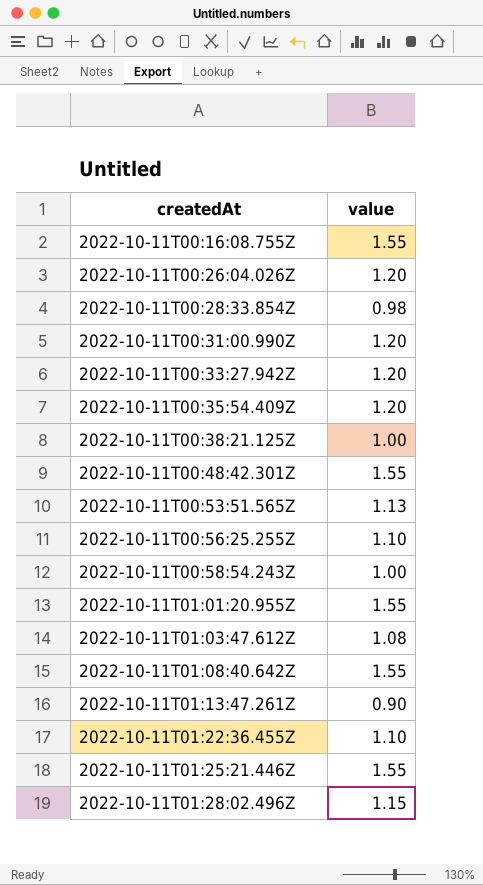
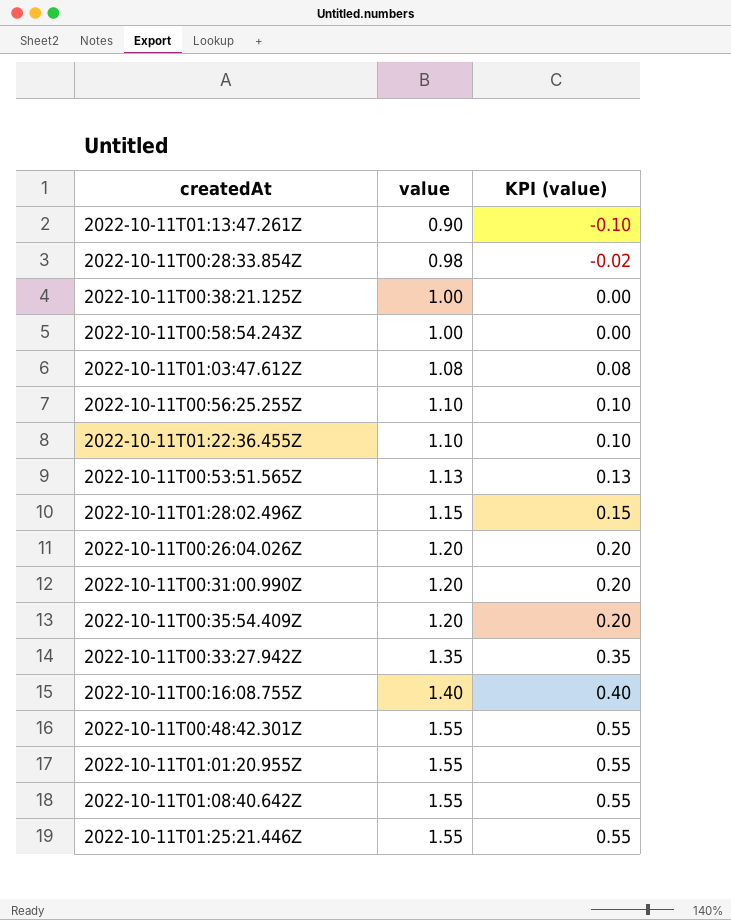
row order: createdAt ascending -> value ascending
column KPI (value) | formula: none -> [value] - 1
2022-10-11T00:33:27.942Z | value: 1.20 -> 1.35
2022-10-11T00:16:08.755Z | value: 1.55 -> 1.40

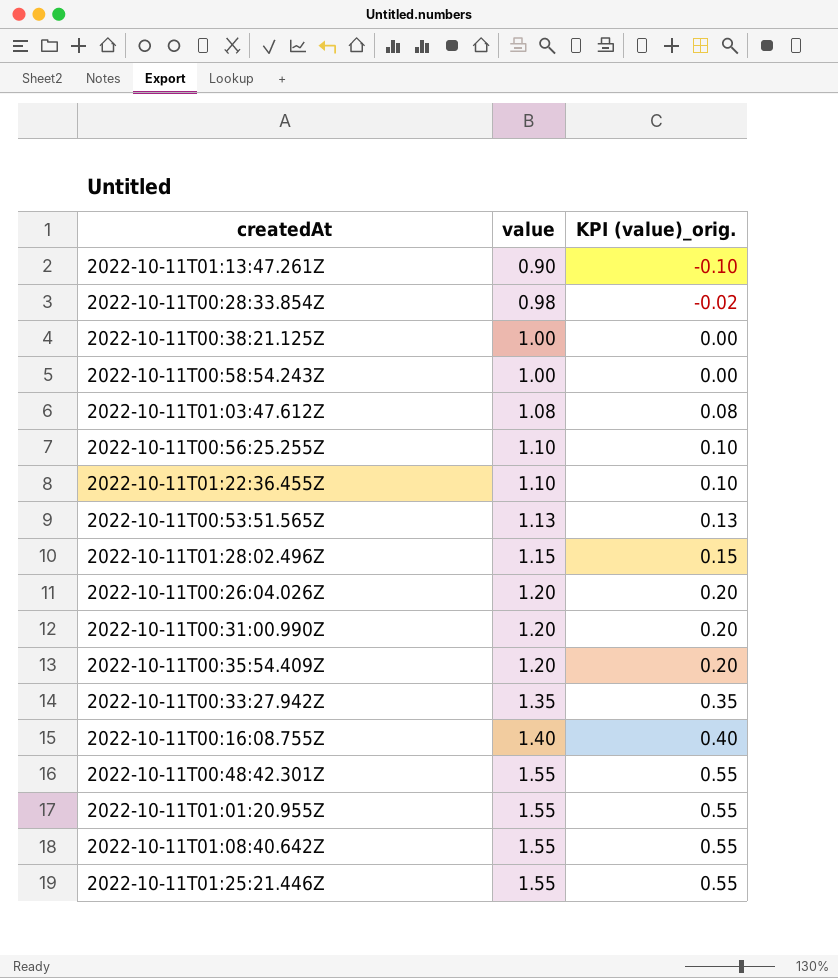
column name: KPI (value) -> KPI (value)_orig.

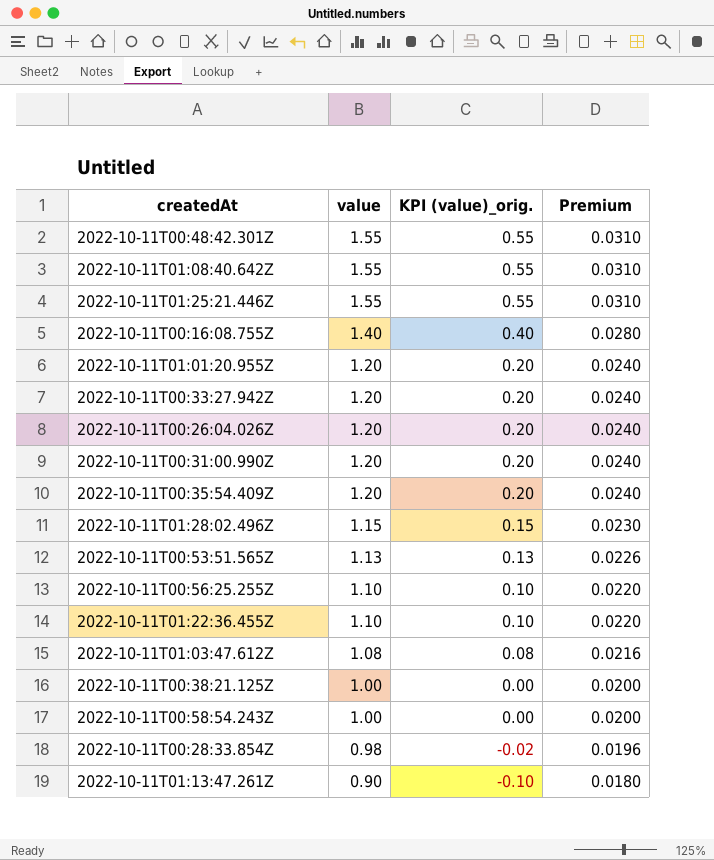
row order: value ascending -> value descending
column Premium | formula: none -> [value] * 0.02
2022-10-11T01:01:20.955Z | value: 1.55 -> 1.20
2022-10-11T01:01:20.955Z | KPI (value)_orig.: 0.55 -> 0.20
2022-10-11T00:33:27.942Z | value: 1.35 -> 1.20
2022-10-11T00:33:27.942Z | KPI (value)_orig.: 0.35 -> 0.20

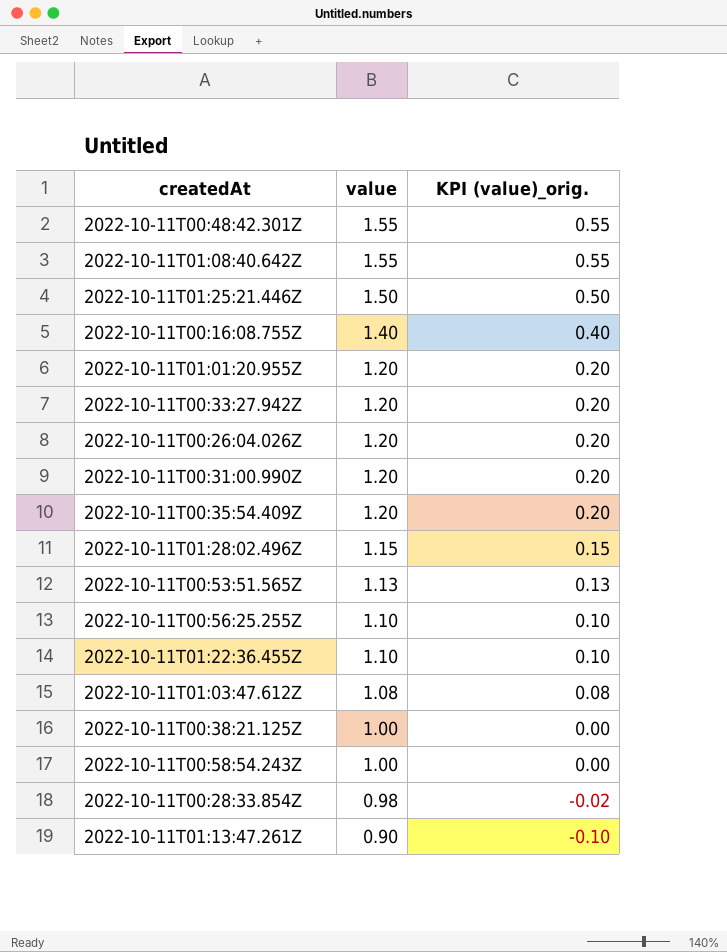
column Premium | formula: [value] * 0.02 -> none
2022-10-11T01:25:21.446Z | value: 1.55 -> 1.50
2022-10-11T01:25:21.446Z | KPI (value)_orig.: 0.55 -> 0.50

